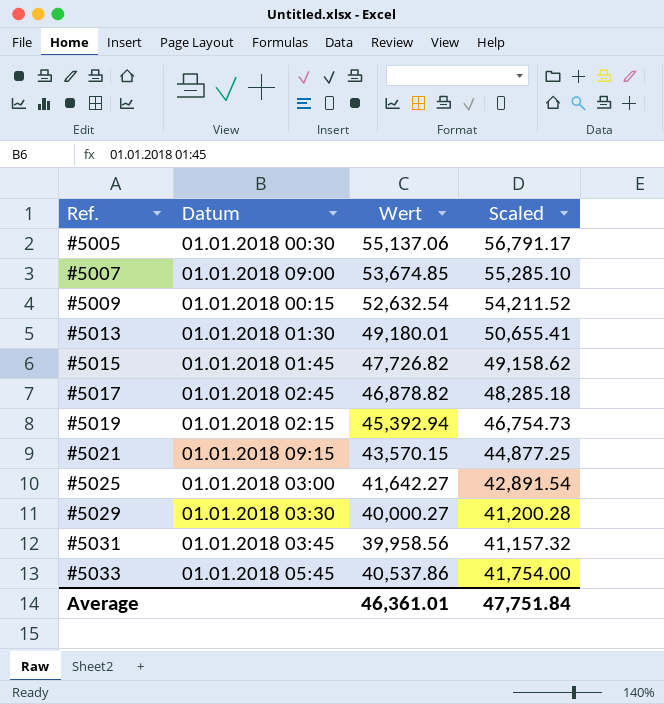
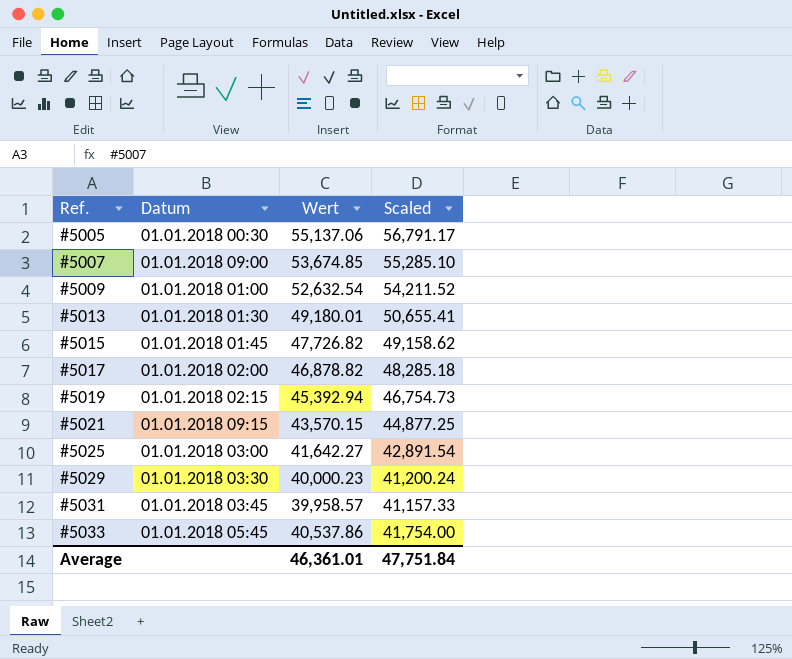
#5009 | Datum: 01.01.2018 00:15 -> 01.01.2018 01:00
#5017 | Datum: 01.01.2018 02:45 -> 01.01.2018 02:00
#5029 | Wert: 40,000.27 -> 40,000.23
#5029 | Scaled: 41,200.28 -> 41,200.24
#5031 | Wert: 39,958.56 -> 39,958.57
#5031 | Scaled: 41,157.32 -> 41,157.33

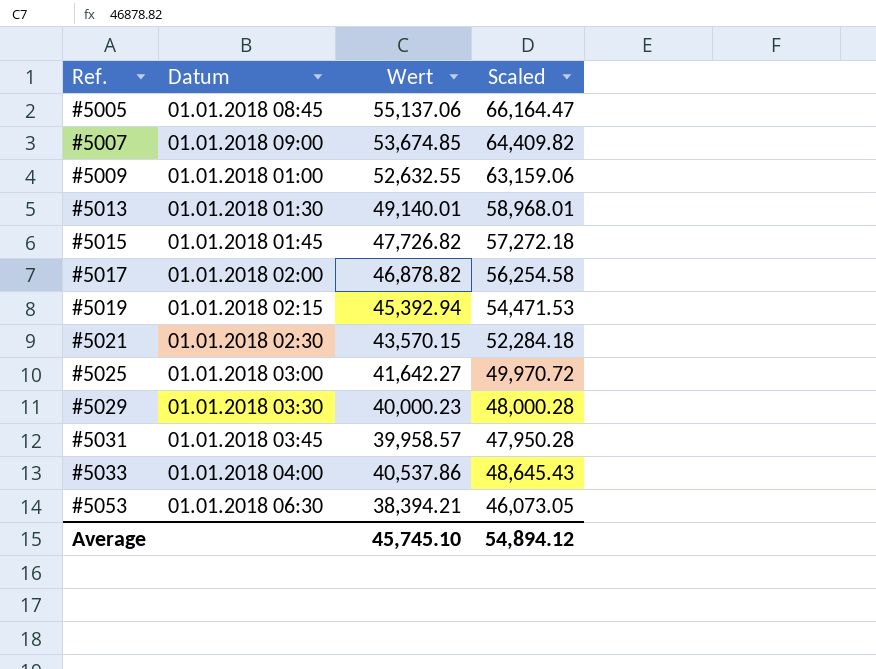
column Scaled | formula: [Wert] * 1.03 -> [Wert] * 1.2
#5005 | Datum: 01.01.2018 00:30 -> 01.01.2018 08:45
#5009 | Wert: 52,632.54 -> 52,632.55
#5013 | Wert: 49,180.01 -> 49,140.01
#5021 | Datum: 01.01.2018 09:15 -> 01.01.2018 02:30
#5033 | Datum: 01.01.2018 05:45 -> 01.01.2018 04:00
row #5053: none -> 01.01.2018 06:30 | 38,394.21 | 46,073.05
Average | Wert: 46,361.01 -> 45,745.10
Average | Scaled: 47,751.84 -> 54,894.12

